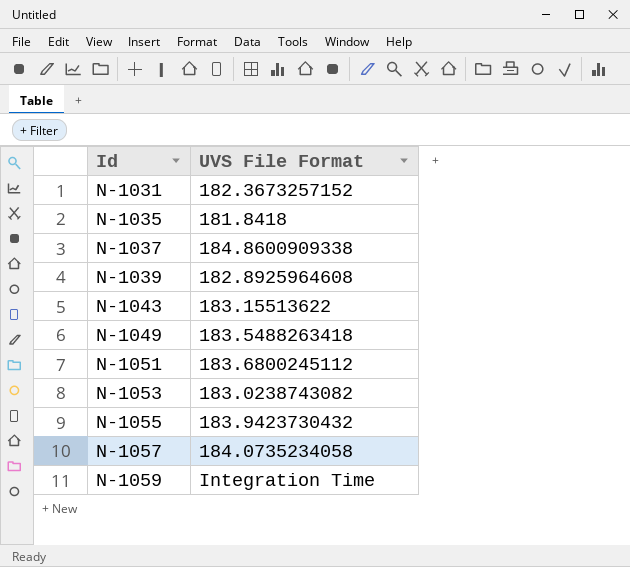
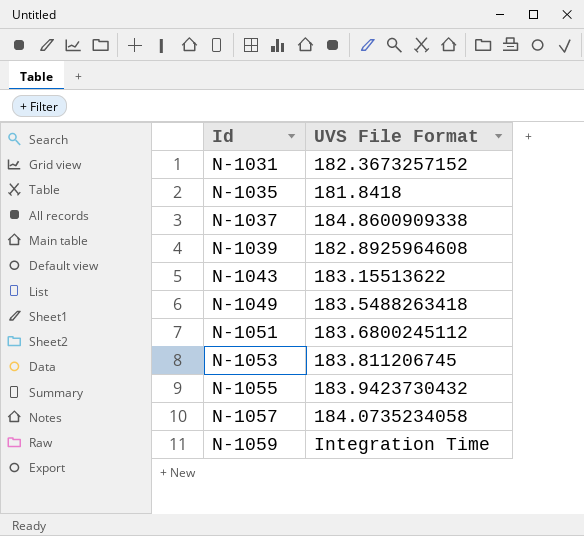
N-1053 | UVS File Format: 183.0238743082 -> 183.811206745

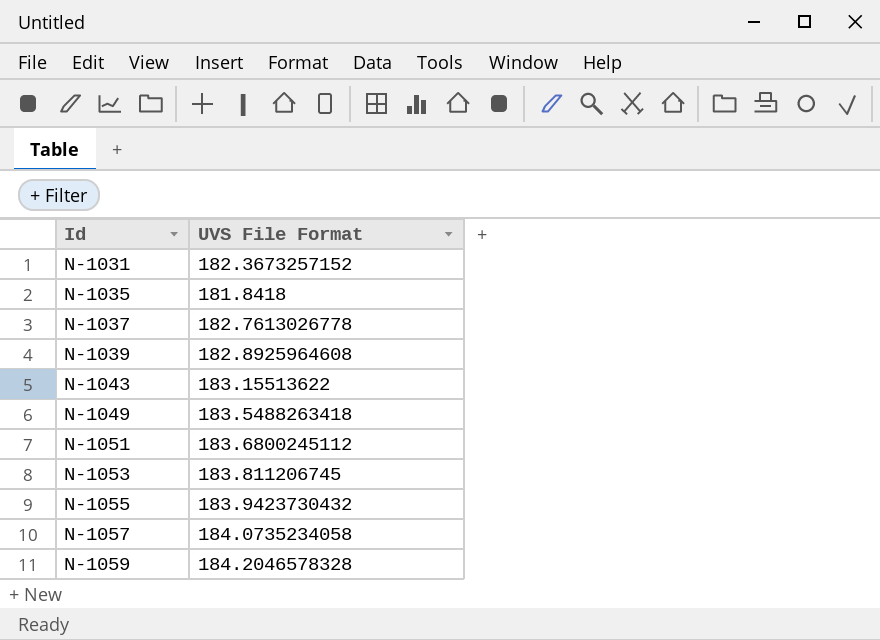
N-1037 | UVS File Format: 184.8600909338 -> 182.7613026778
N-1059 | UVS File Format: Integration Time -> 184.2046578328

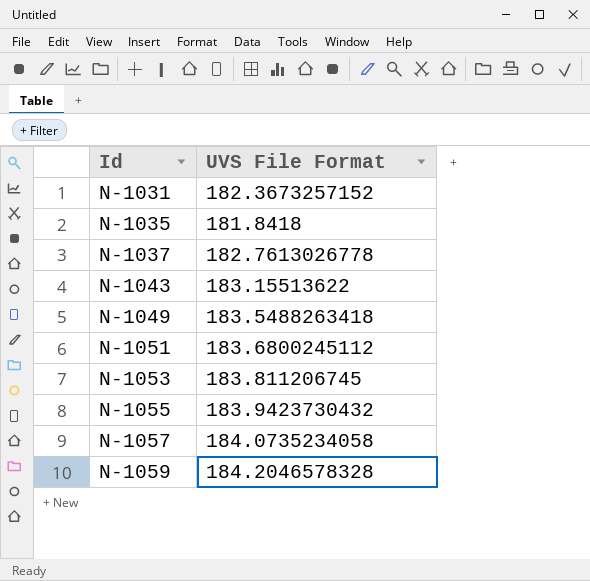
row N-1039: 182.8925964608 -> none

